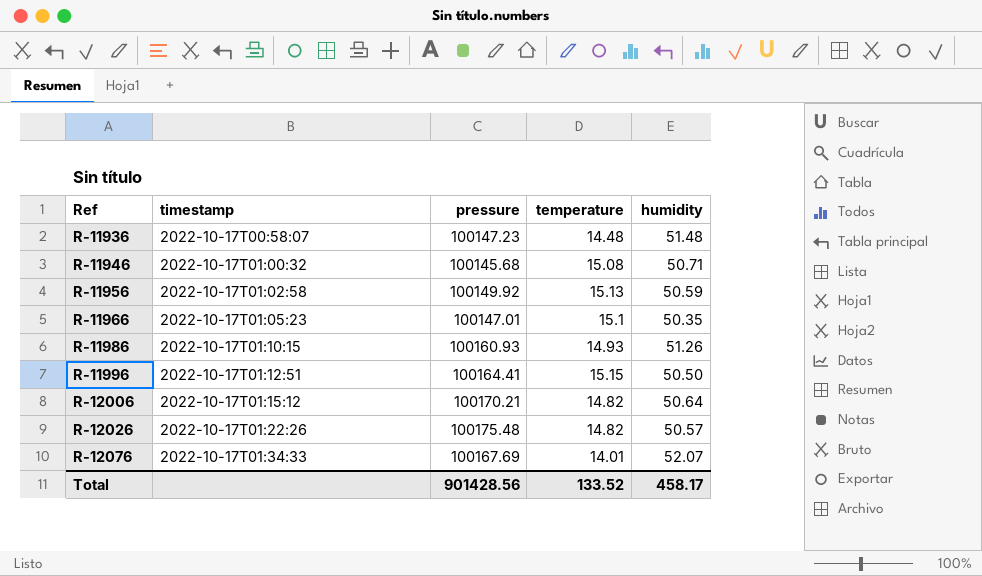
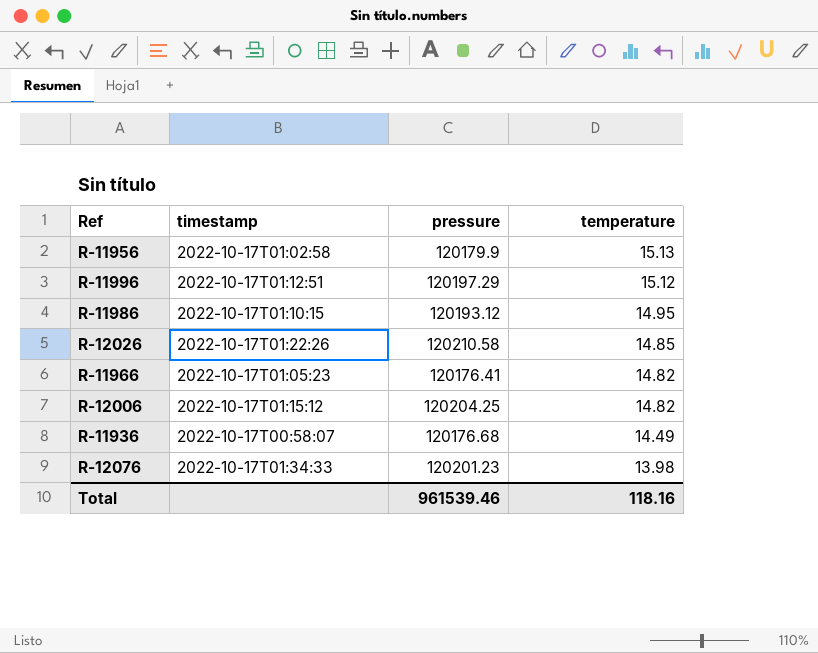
row order: Ref ascending -> temperature descending
column humidity | position: 5 -> none
row R-11946: 2022-10-17T01:00:32 | 100145.68 | 15.08 | 50.71 -> none
R-11956 | pressure: 100149.92 -> 120179.9
R-11996 | pressure: 100164.41 -> 120197.29
R-11996 | temperature: 15.15 -> 15.12
R-11986 | pressure: 100160.93 -> 120193.12
R-11986 | temperature: 14.93 -> 14.95
R-12026 | pressure: 100175.48 -> 120210.58
R-12026 | temperature: 14.82 -> 14.85
R-11966 | pressure: 100147.01 -> 120176.41
R-11966 | temperature: 15.1 -> 14.82
R-12006 | pressure: 100170.21 -> 120204.25
R-11936 | pressure: 100147.23 -> 120176.68
R-11936 | temperature: 14.48 -> 14.49
R-12076 | pressure: 100167.69 -> 120201.23
R-12076 | temperature: 14.01 -> 13.98
Total | pressure: 901428.56 -> 961539.46
Total | temperature: 133.52 -> 118.16

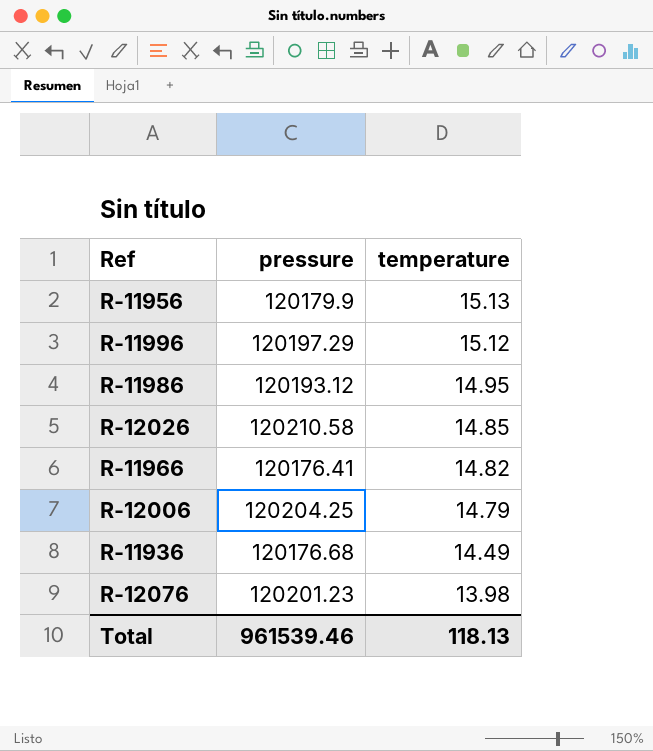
column timestamp | position: 2 -> none
R-12006 | temperature: 14.82 -> 14.79
Total | temperature: 118.16 -> 118.13

